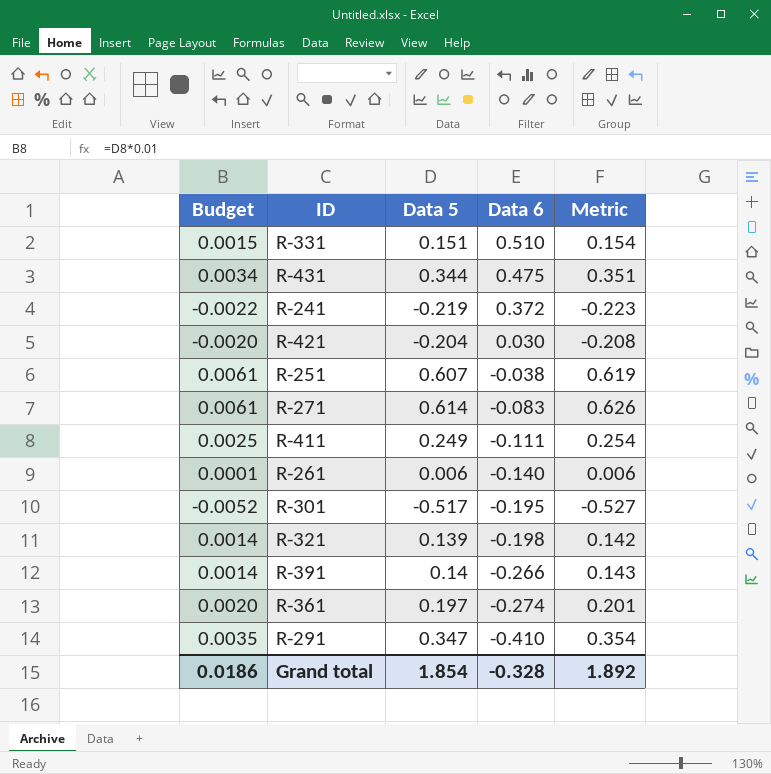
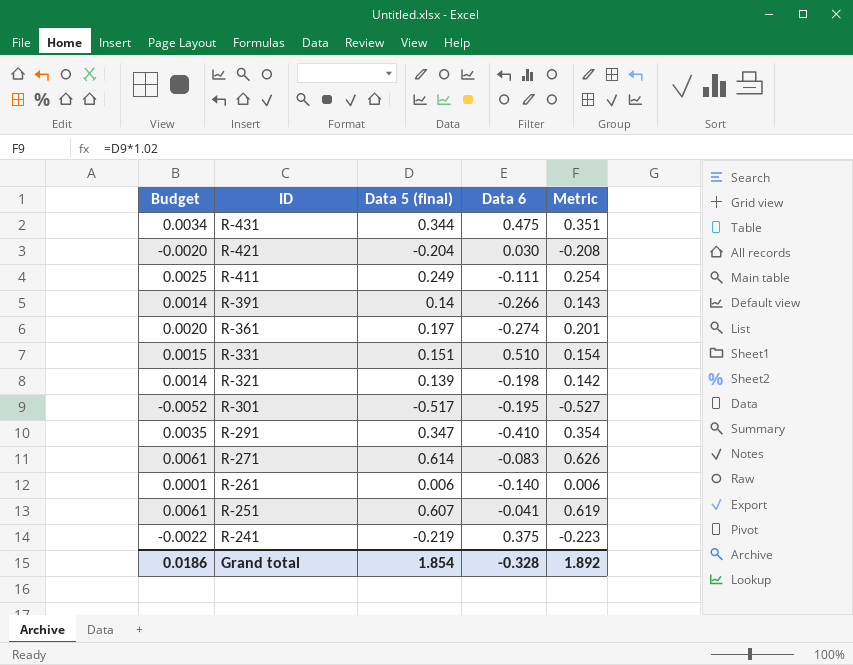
row order: Data 6 descending -> ID descending
column name: Data 5 -> Data 5 (final)
R-251 | Data 6: -0.038 -> -0.041
R-241 | Data 6: 0.372 -> 0.375

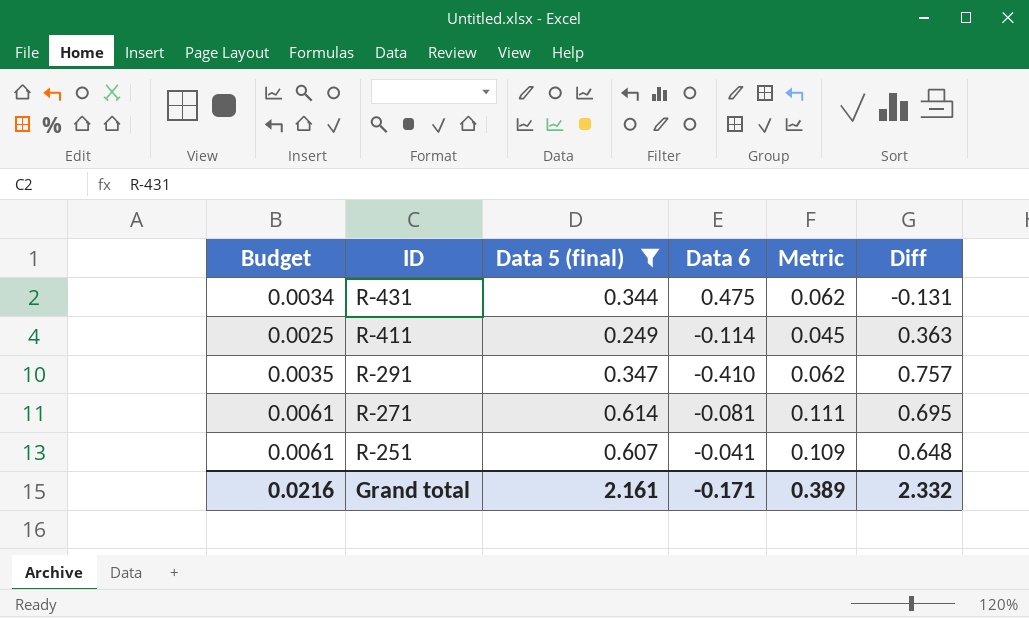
filter: none -> Data 5 (final) >= 0.249
column Metric | formula: [Data 5 (final)] * 1.02 -> [Data 5 (final)] * 0.18
column Diff | formula: none -> [Data 5 (final)] - [Data 6]
R-411 | Data 6: -0.111 -> -0.114
R-271 | Data 6: -0.083 -> -0.081
Grand total | Budget: 0.0186 -> 0.0216
Grand total | Data 5 (final): 1.854 -> 2.161
Grand total | Data 6: -0.328 -> -0.171
Grand total | Metric: 1.892 -> 0.389

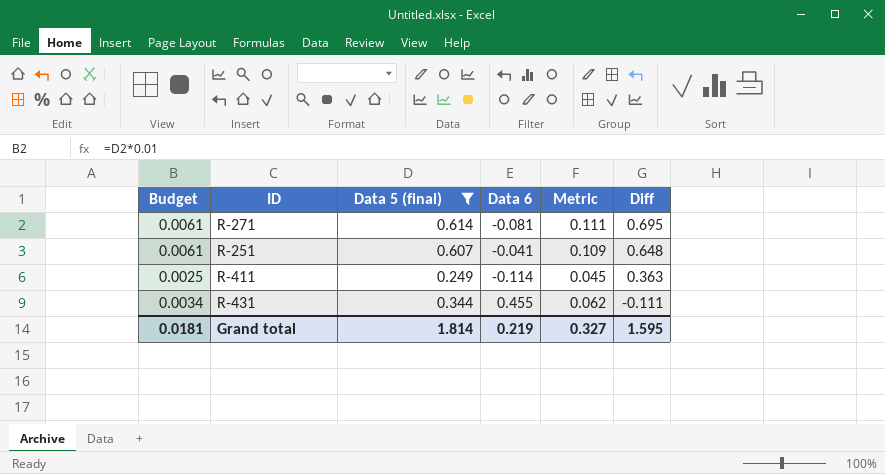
row order: ID descending -> Diff descending
row R-291: 0.0035 | 0.347 | -0.410 | 0.062 | 0.757 -> none
R-431 | Data 6: 0.475 -> 0.455
R-431 | Diff: -0.131 -> -0.111
Grand total | Budget: 0.0216 -> 0.0181
Grand total | Data 5 (final): 2.161 -> 1.814
Grand total | Data 6: -0.171 -> 0.219
Grand total | Metric: 0.389 -> 0.327
Grand total | Diff: 2.332 -> 1.595

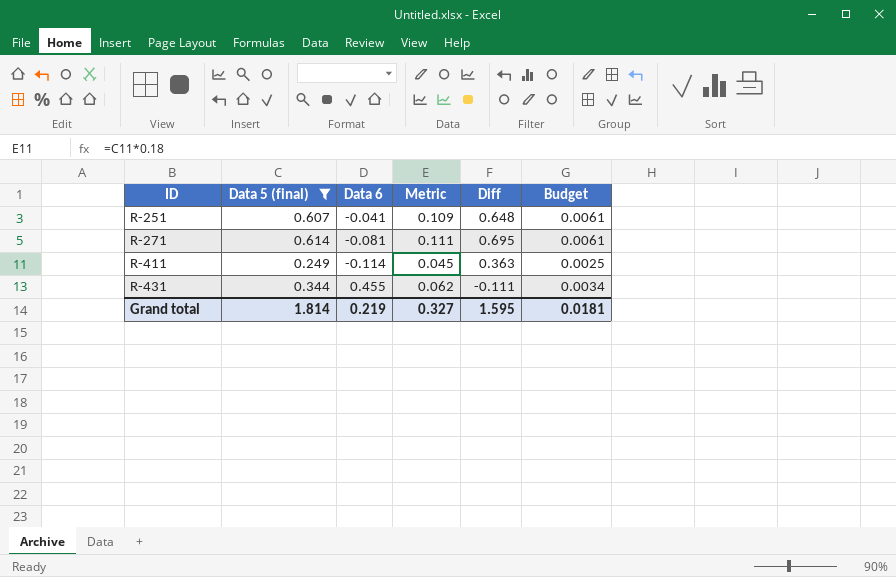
row order: Diff descending -> ID ascending
column Budget | position: 1 -> 6

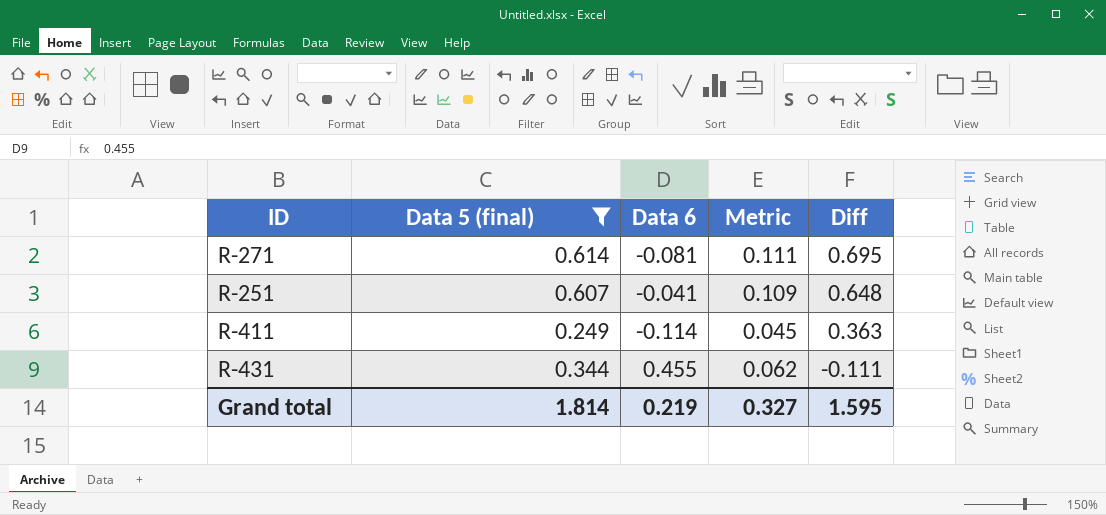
row order: ID ascending -> Diff descending
column Budget | formula: [Data 5 (final)] * 0.01 -> none

